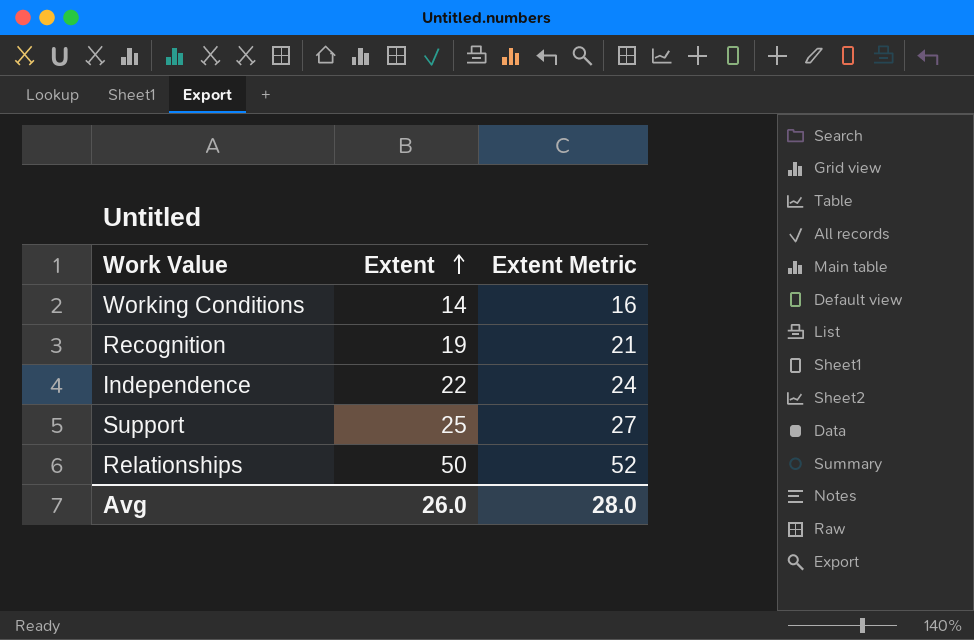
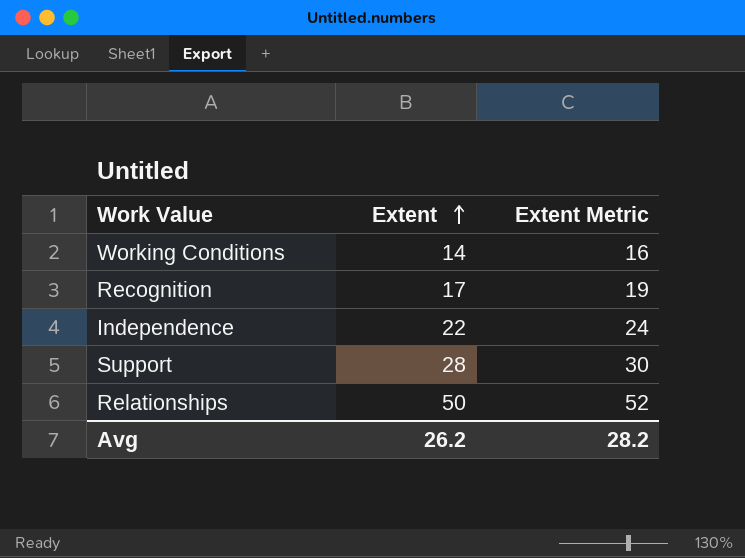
Recognition | Extent: 19 -> 17
Recognition | Extent Metric: 21 -> 19
Support | Extent: 25 -> 28
Support | Extent Metric: 27 -> 30
Avg | Extent: 26.0 -> 26.2
Avg | Extent Metric: 28.0 -> 28.2

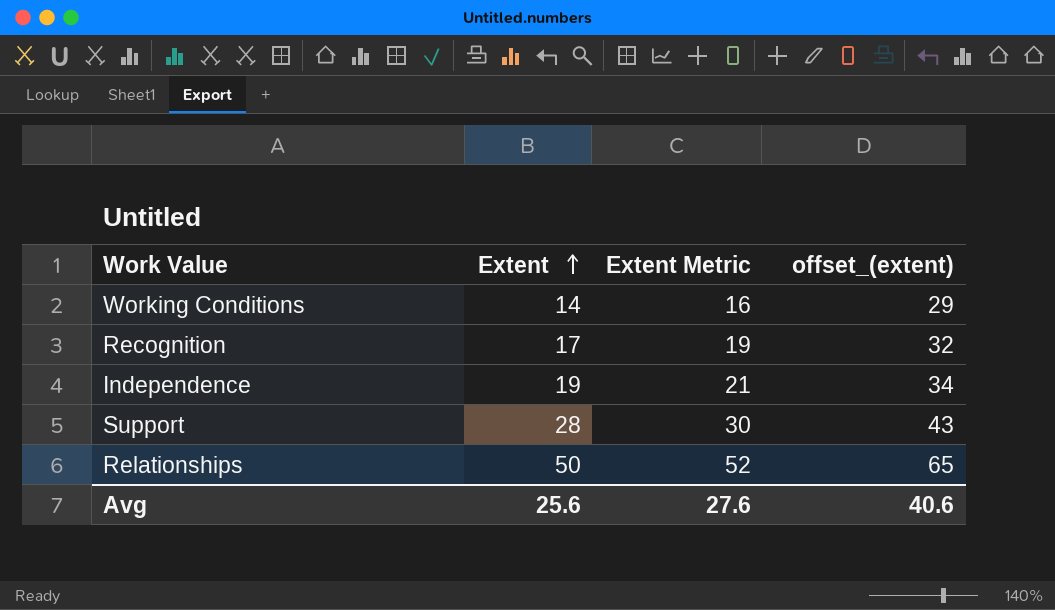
column offset_(extent) | formula: none -> [Extent] + 15
Independence | Extent: 22 -> 19
Independence | Extent Metric: 24 -> 21
Avg | Extent: 26.2 -> 25.6
Avg | Extent Metric: 28.2 -> 27.6

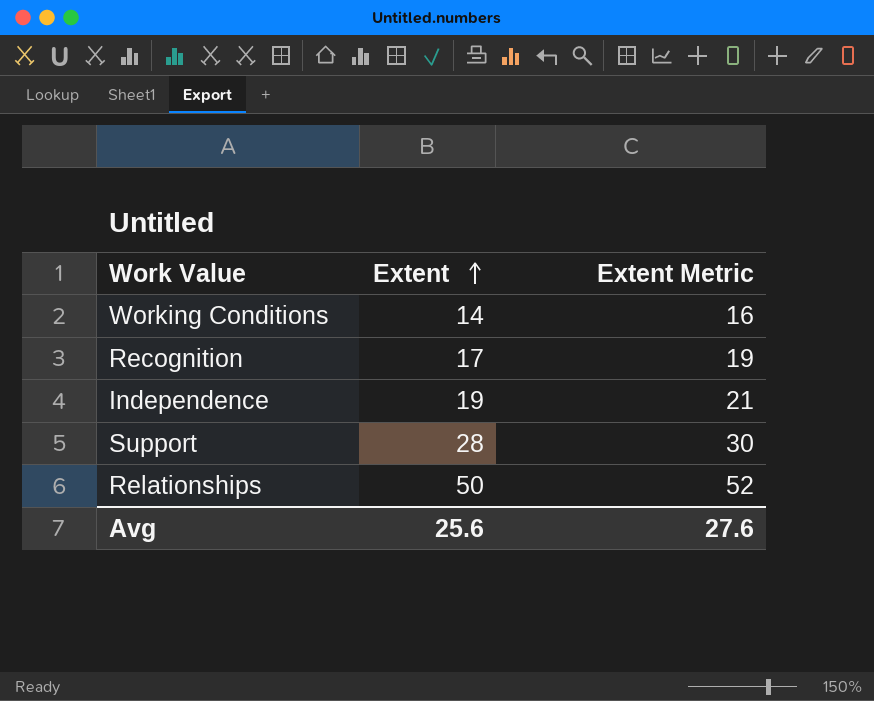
column offset_(extent) | formula: [Extent] + 15 -> none

